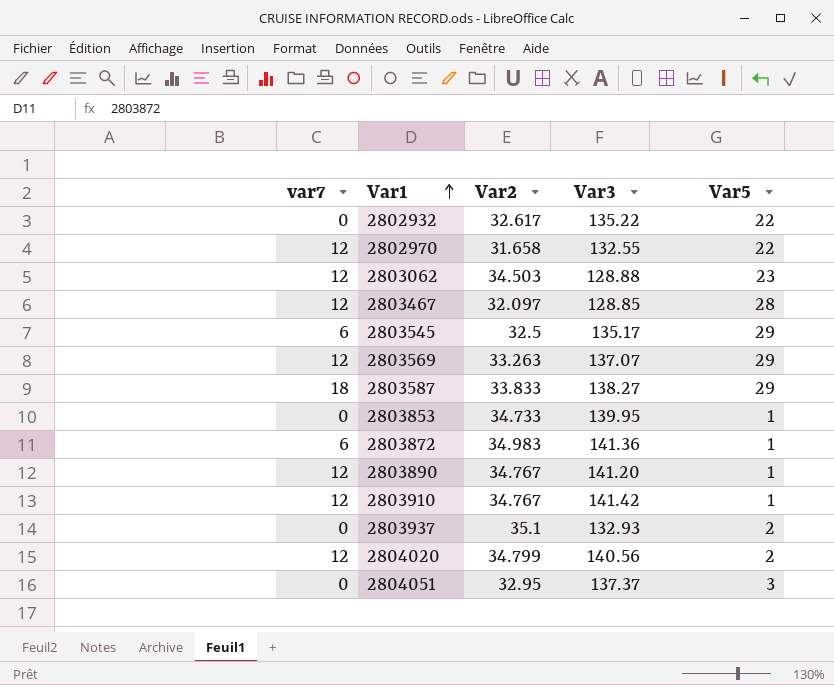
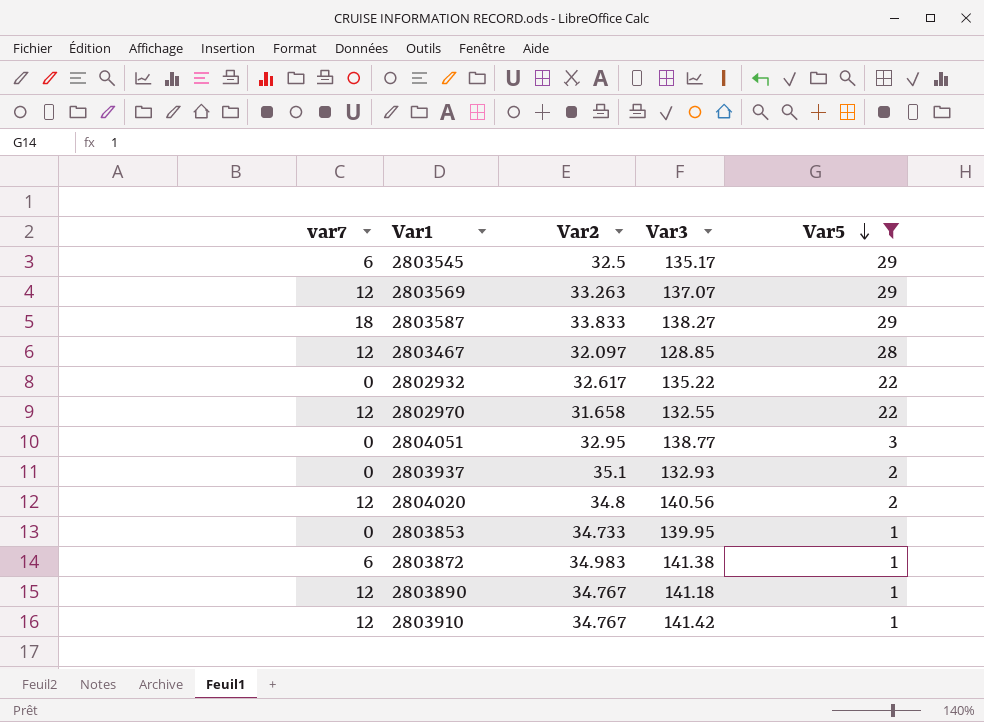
filter: none -> Var5 != 23
row order: Var1 ascending -> Var5 descending
2804051 | Var3: 137.37 -> 138.77
2804020 | Var2: 34.799 -> 34.8
2803872 | Var3: 141.36 -> 141.38
2803890 | Var3: 141.20 -> 141.18

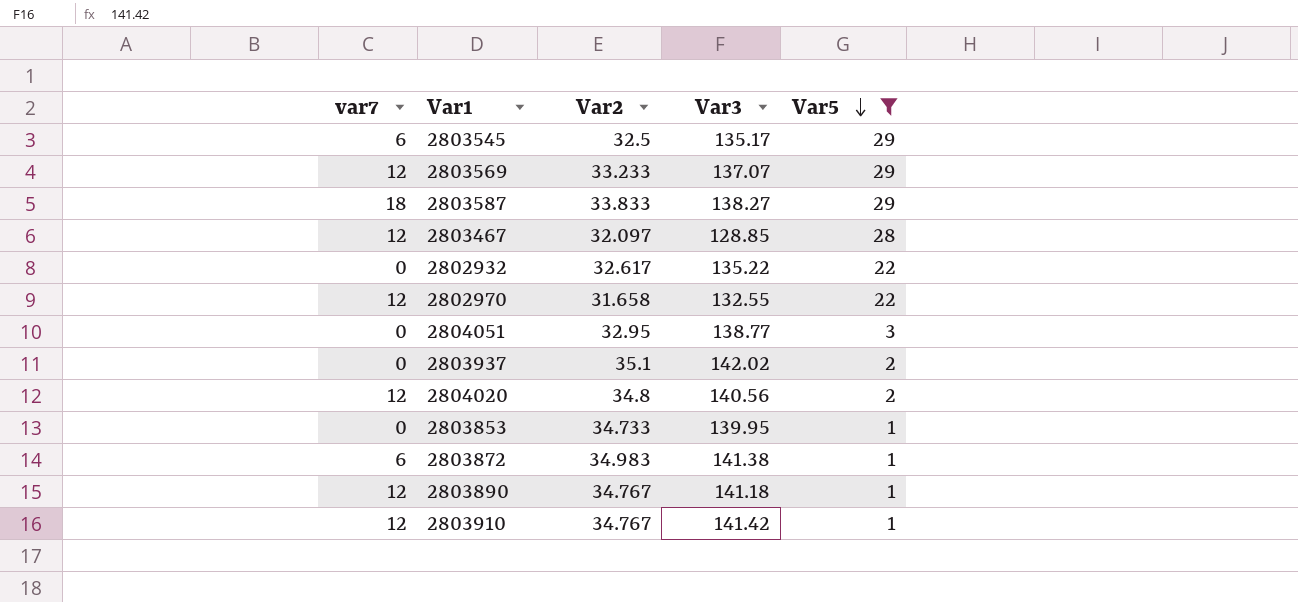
2803569 | Var2: 33.263 -> 33.233
2803937 | Var3: 132.93 -> 142.02

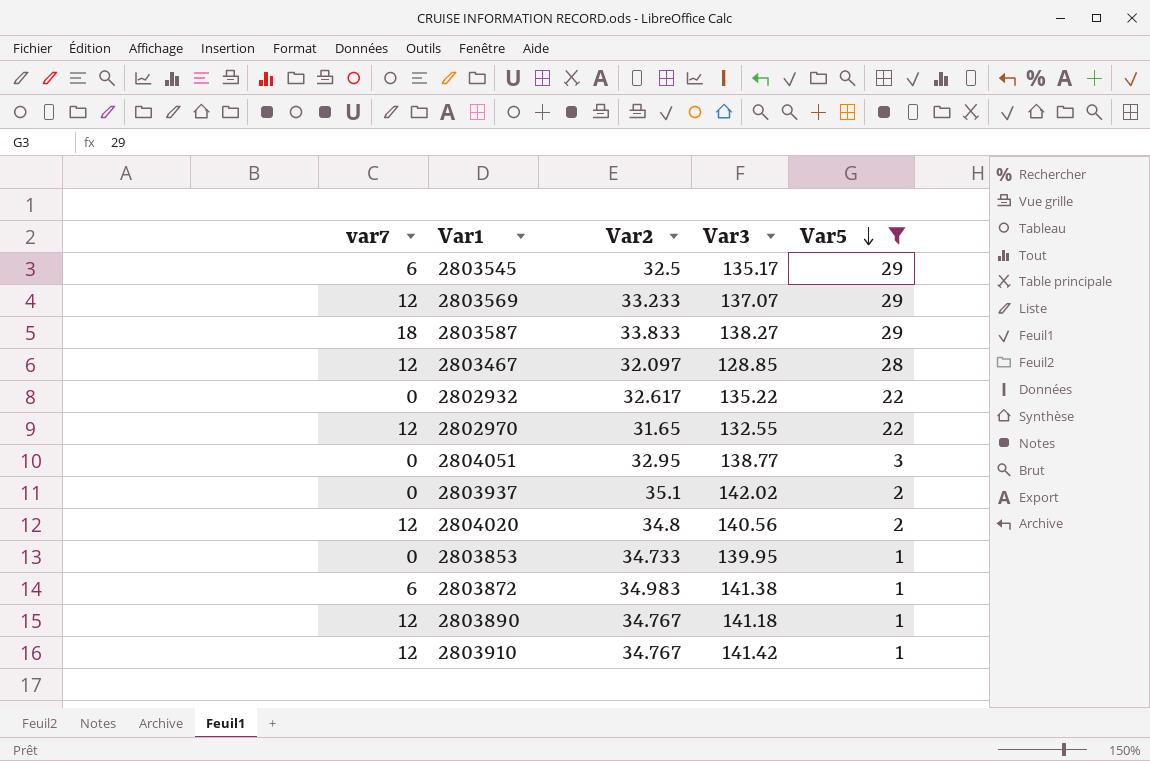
2802970 | Var2: 31.658 -> 31.65

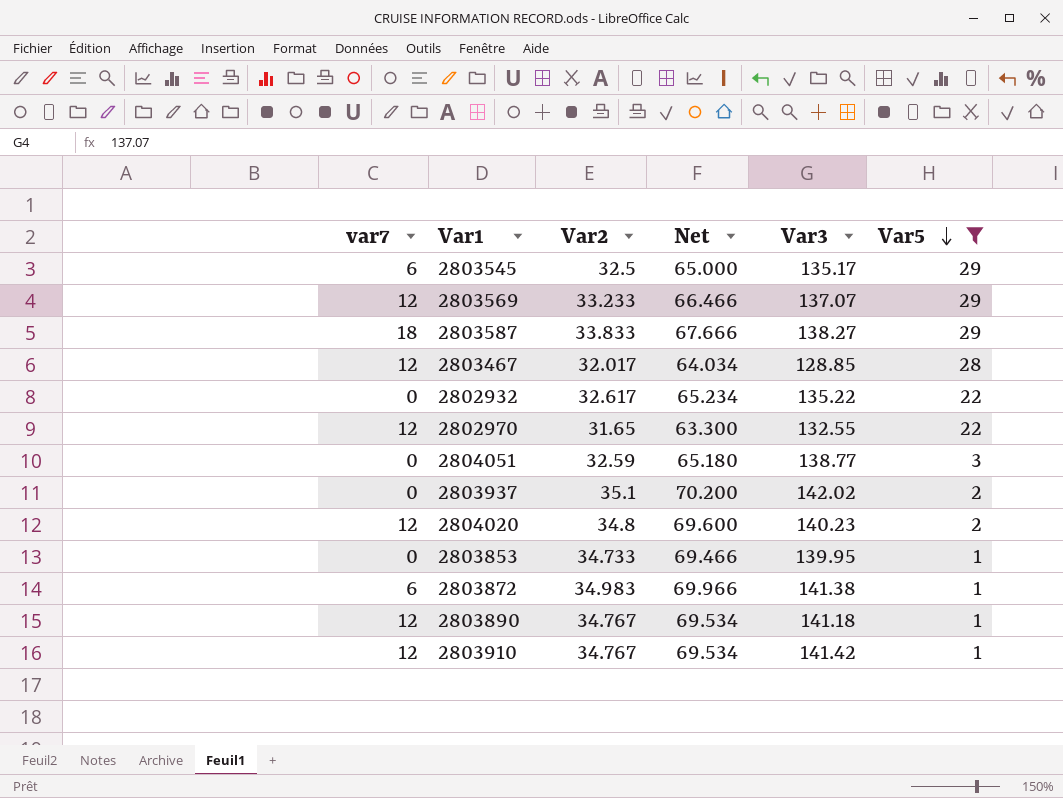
column Net | formula: none -> [Var2] * 2
2803467 | Var2: 32.097 -> 32.017
2804051 | Var2: 32.95 -> 32.59
2804020 | Var3: 140.56 -> 140.23

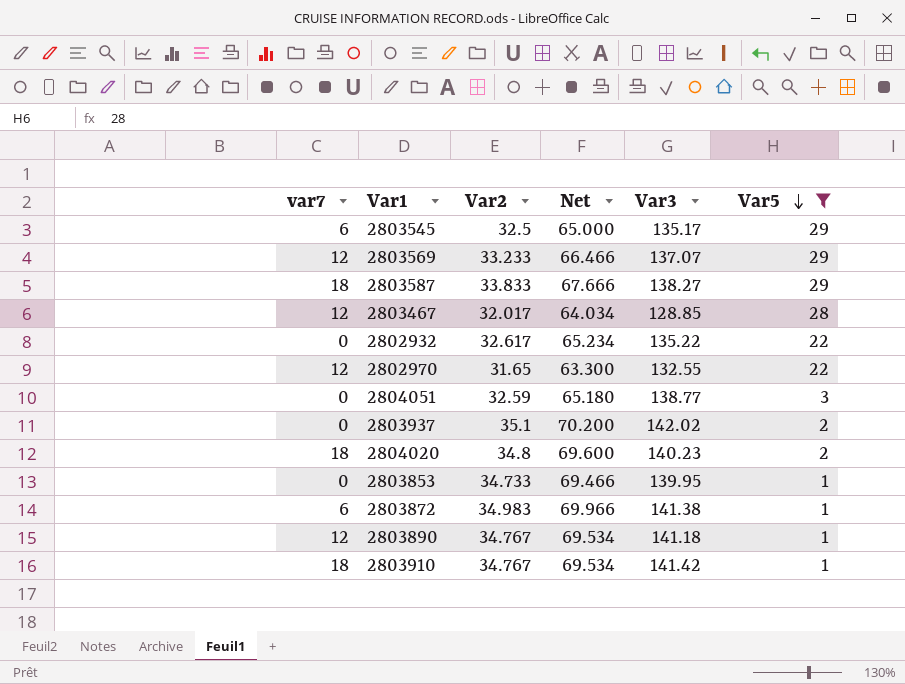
2804020 | var7: 12 -> 18
2803910 | var7: 12 -> 18

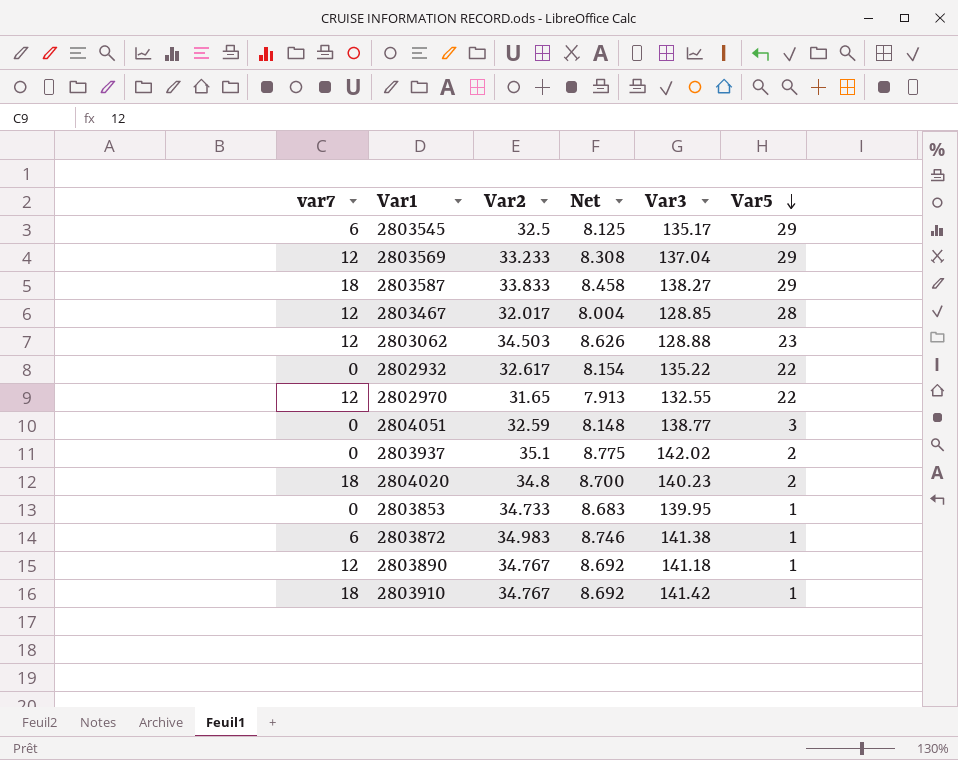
filter: Var5 != 23 -> none
column Net | formula: [Var2] * 2 -> [Var2] * 0.25
2803569 | Var3: 137.07 -> 137.04

